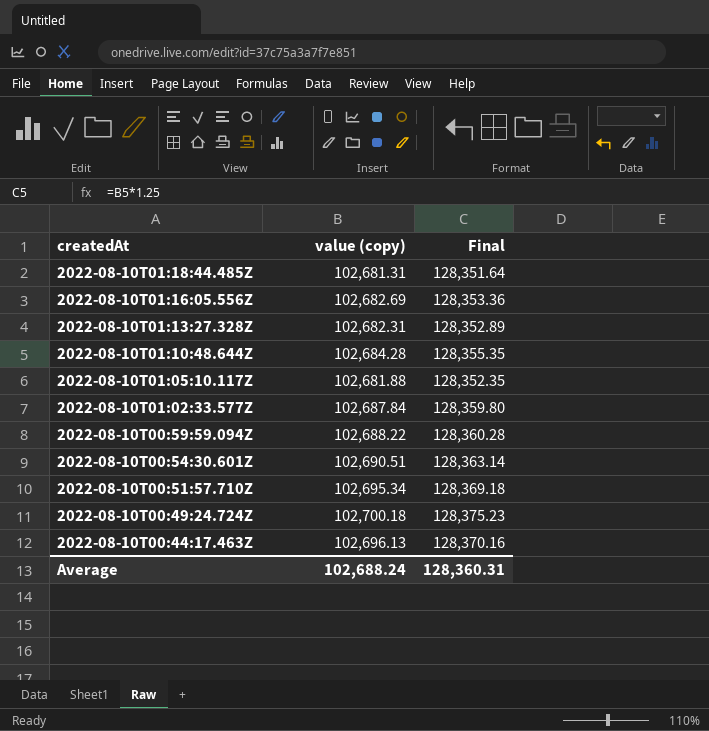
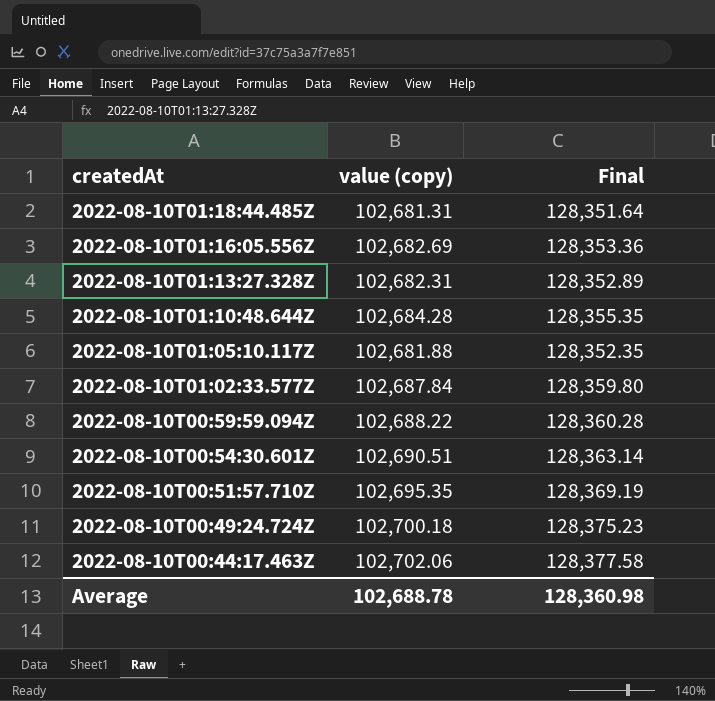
2022-08-10T00:51:57.710Z | value (copy): 102,695.34 -> 102,695.35
2022-08-10T00:51:57.710Z | Final: 128,369.18 -> 128,369.19
2022-08-10T00:44:17.463Z | value (copy): 102,696.13 -> 102,702.06
2022-08-10T00:44:17.463Z | Final: 128,370.16 -> 128,377.58
Average | value (copy): 102,688.24 -> 102,688.78
Average | Final: 128,360.31 -> 128,360.98

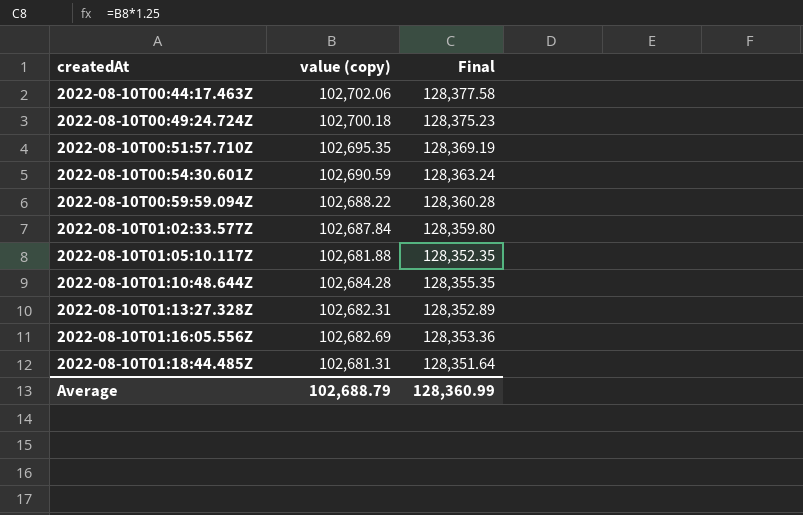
row order: createdAt descending -> createdAt ascending
2022-08-10T00:54:30.601Z | value (copy): 102,690.51 -> 102,690.59
2022-08-10T00:54:30.601Z | Final: 128,363.14 -> 128,363.24
Average | value (copy): 102,688.78 -> 102,688.79
Average | Final: 128,360.98 -> 128,360.99

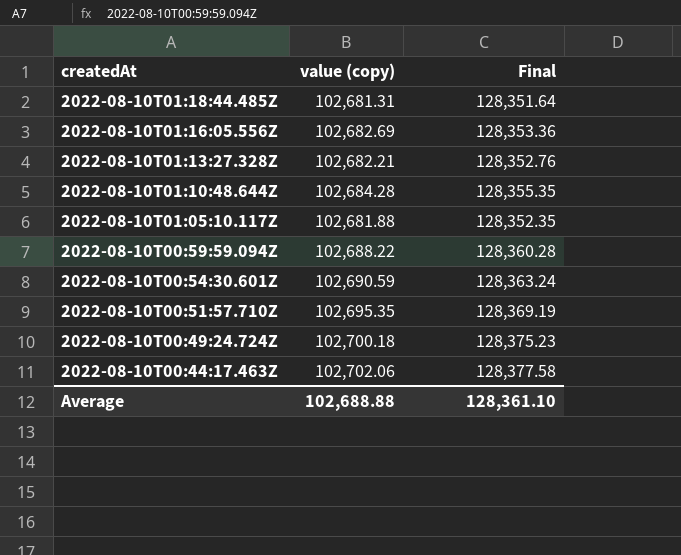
row order: createdAt ascending -> createdAt descending
row 2022-08-10T01:02:33.577Z: 102,687.84 | 128,359.80 -> none
2022-08-10T01:13:27.328Z | value (copy): 102,682.31 -> 102,682.21
2022-08-10T01:13:27.328Z | Final: 128,352.89 -> 128,352.76
Average | value (copy): 102,688.79 -> 102,688.88
Average | Final: 128,360.99 -> 128,361.10

